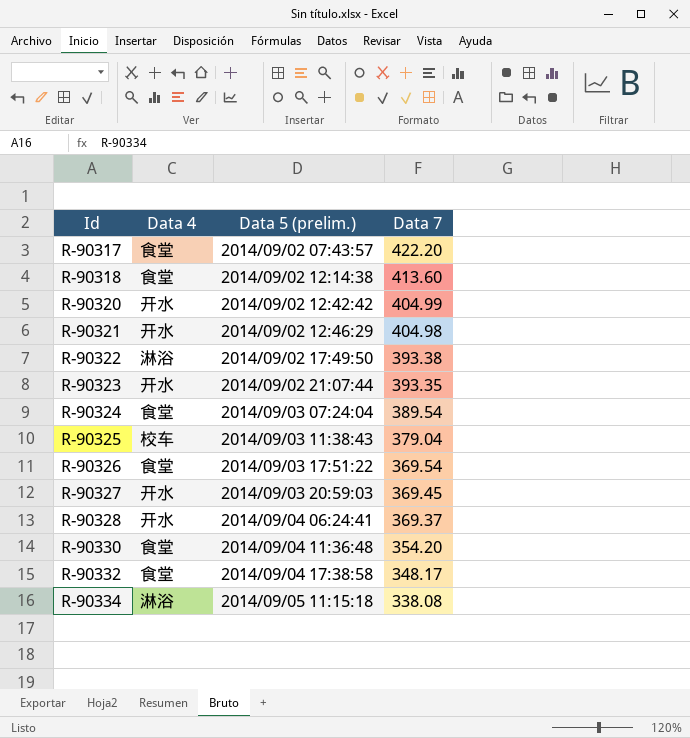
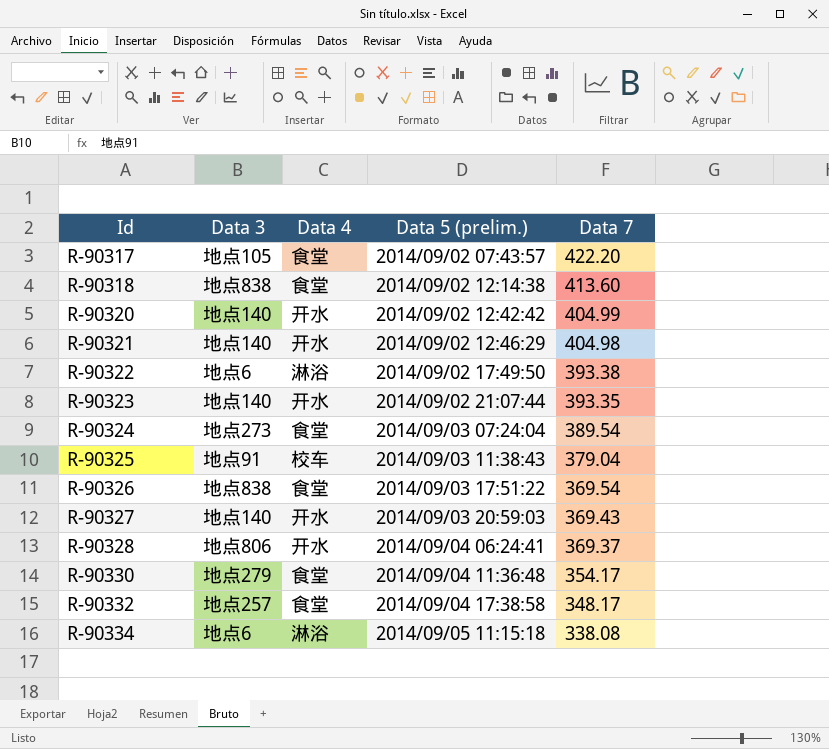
column Data 3 | position: none -> 2
R-90327 | Data 7: 369.45 -> 369.43
R-90330 | Data 7: 354.20 -> 354.17

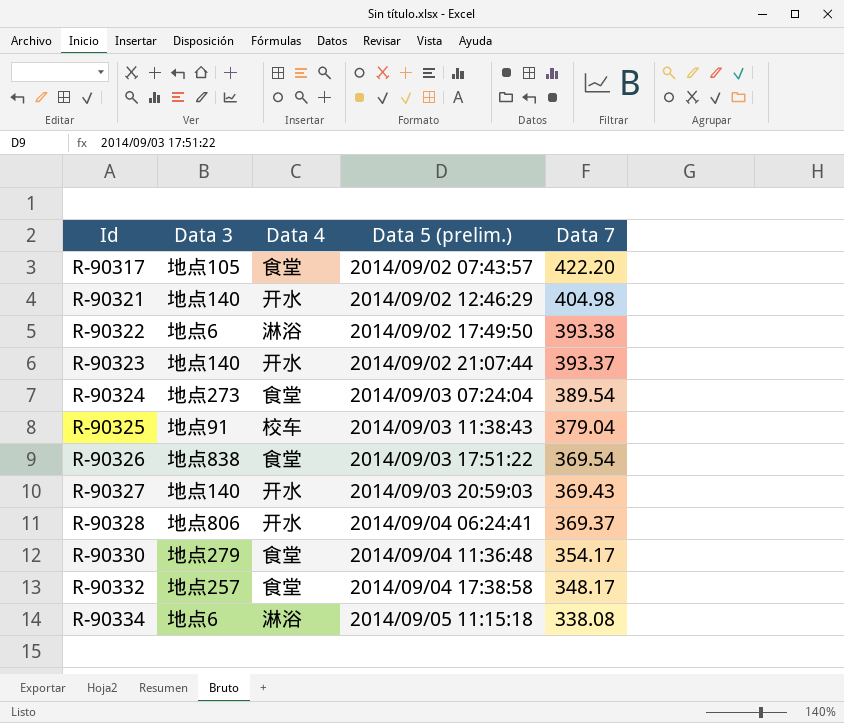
row R-90318: 地点838 | 食堂 | 2014/09/02 12:14:38 | 413.60 -> none
row R-90320: 地点140 | 开水 | 2014/09/02 12:42:42 | 404.99 -> none
R-90323 | Data 7: 393.35 -> 393.37

